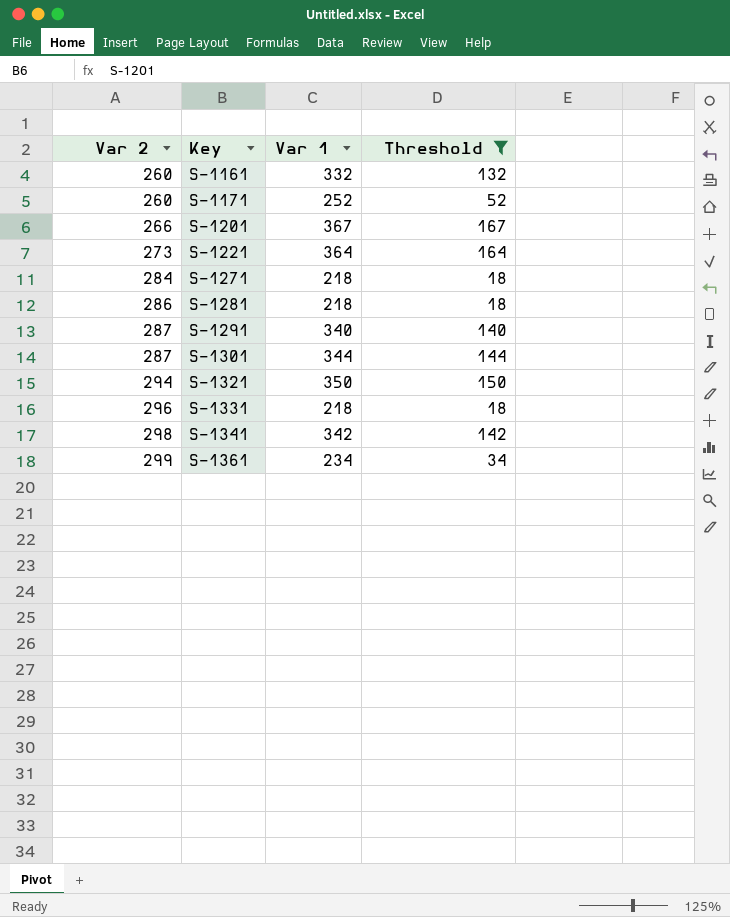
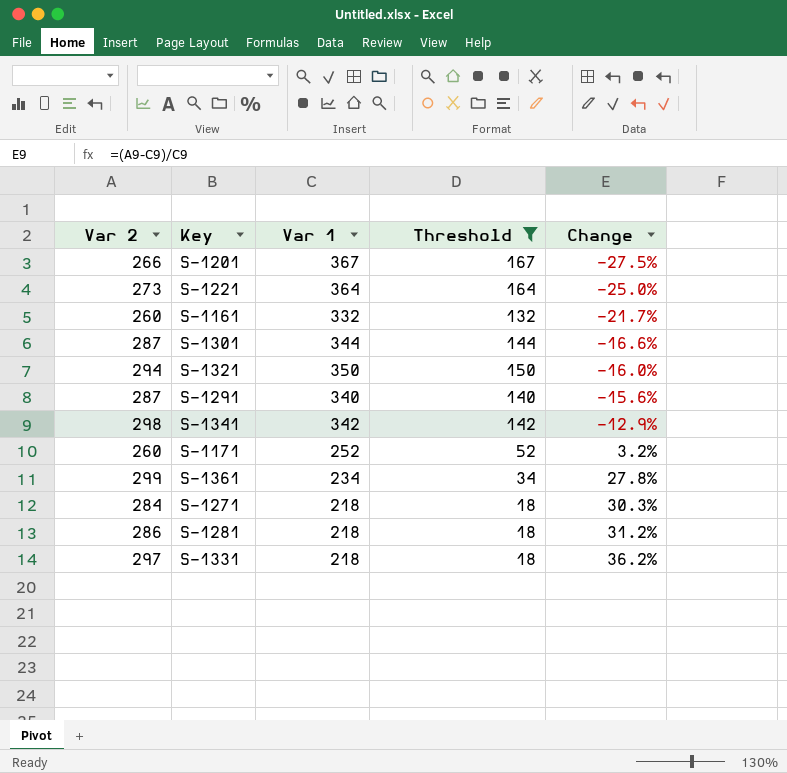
row order: Var 2 ascending -> Change ascending
column Change | formula: none -> ([Var 2] - [Var 1]) / [Var 1]
S-1331 | Var 2: 296 -> 297

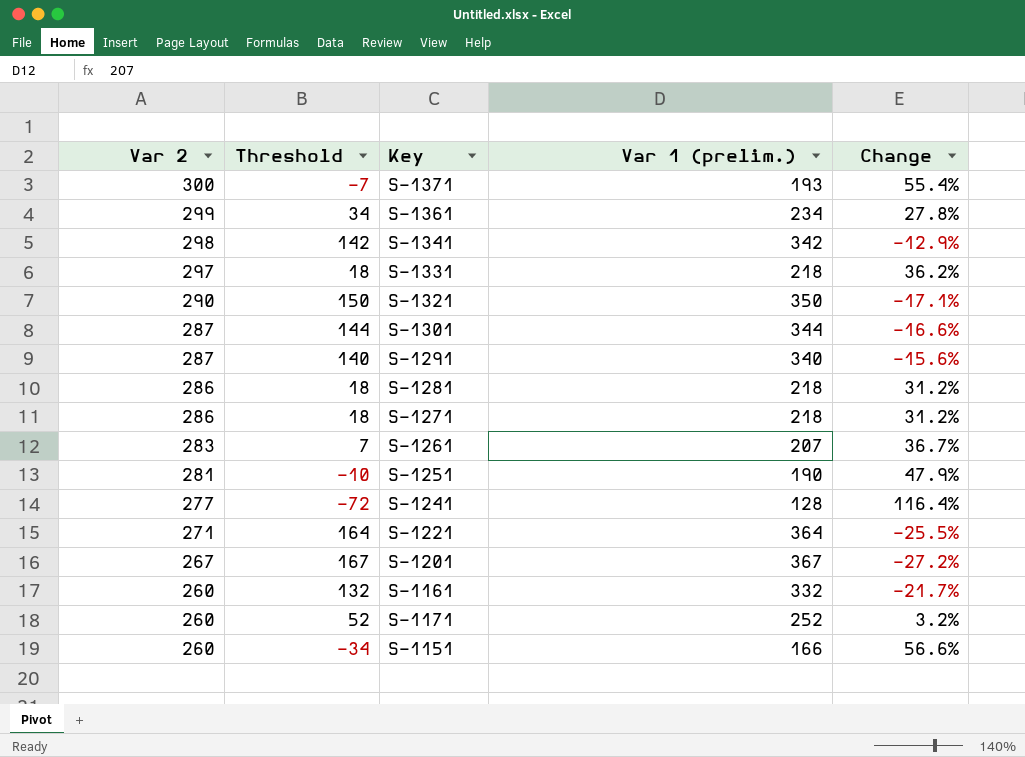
filter: Threshold >= 18 -> none
row order: Change ascending -> Var 2 descending
column Threshold | position: 4 -> 2
column name: Var 1 -> Var 1 (prelim.)
S-1321 | Var 2: 294 -> 290
S-1321 | Change: -16.0% -> -17.1%
S-1271 | Var 2: 284 -> 286
S-1271 | Change: 30.3% -> 31.2%
S-1221 | Var 2: 273 -> 271
S-1221 | Change: -25.0% -> -25.5%
S-1201 | Var 2: 266 -> 267
S-1201 | Change: -27.5% -> -27.2%

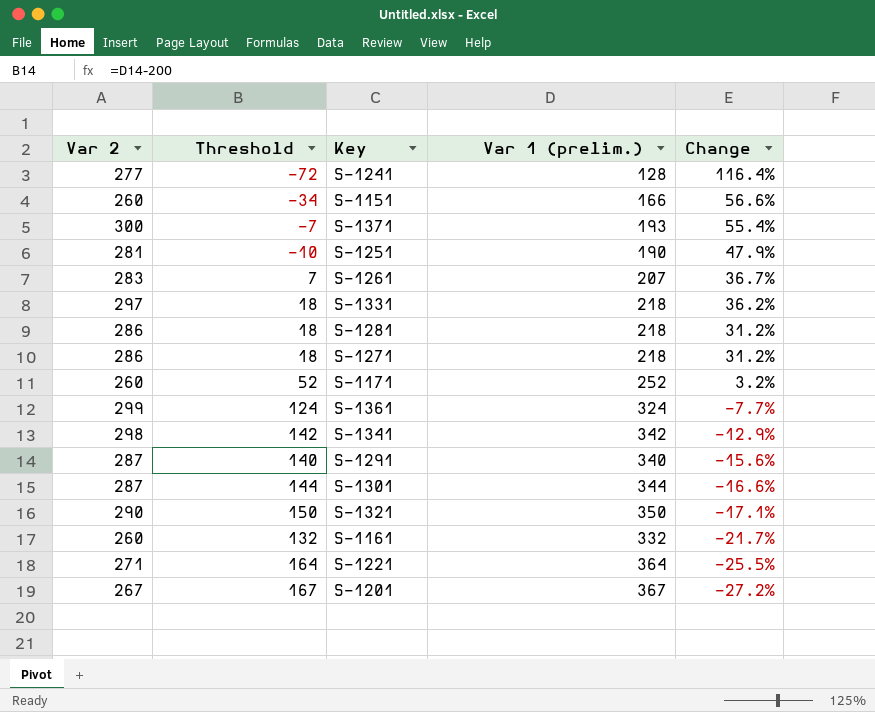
row order: Var 2 descending -> Change descending
S-1361 | Threshold: 34 -> 124
S-1361 | Var 1 (prelim.): 234 -> 324
S-1361 | Change: 27.8% -> -7.7%

